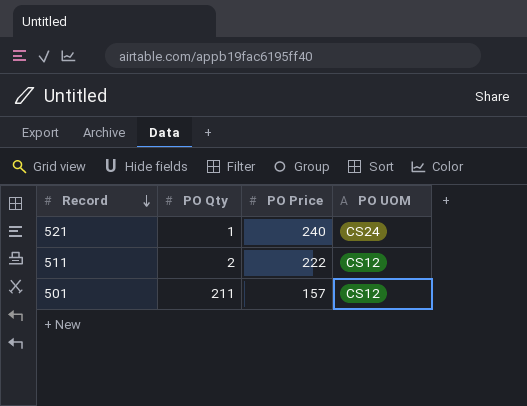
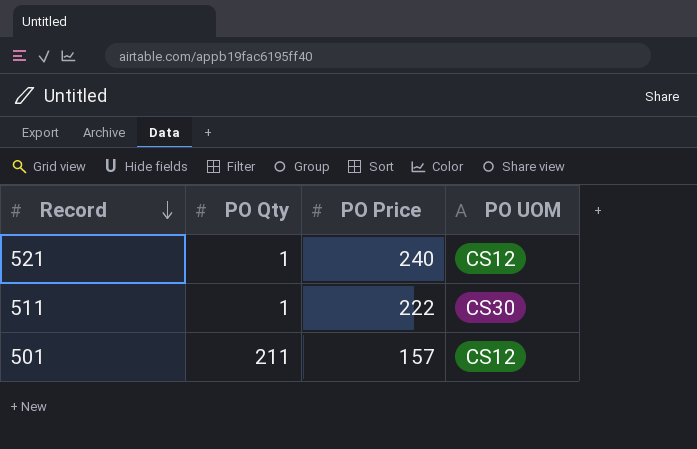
521 | PO UOM: CS24 -> CS12
511 | PO Qty: 2 -> 1
511 | PO UOM: CS12 -> CS30

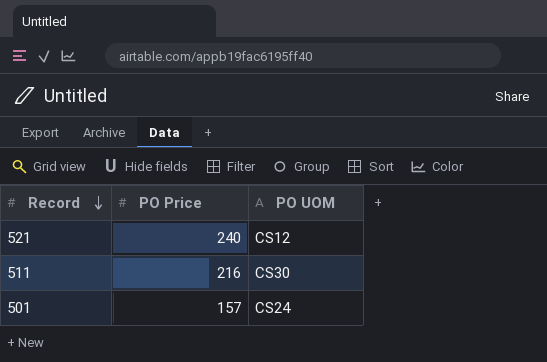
column PO Qty | position: 2 -> none
511 | PO Price: 222 -> 216
501 | PO UOM: CS12 -> CS24

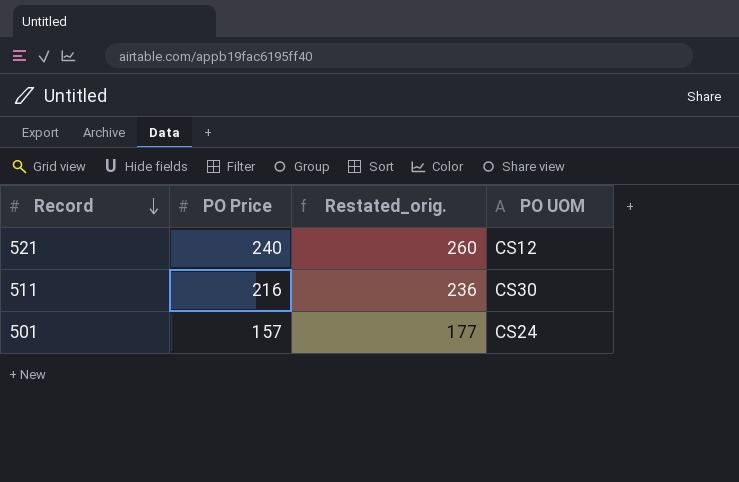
column Restated_orig. | formula: none -> [PO Price] + 20

